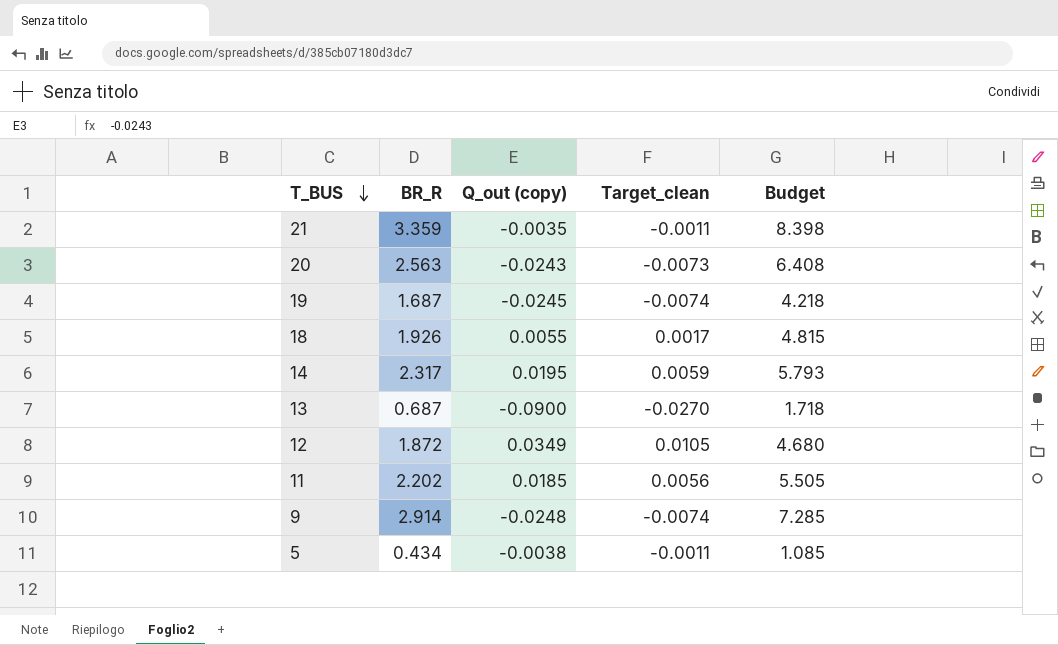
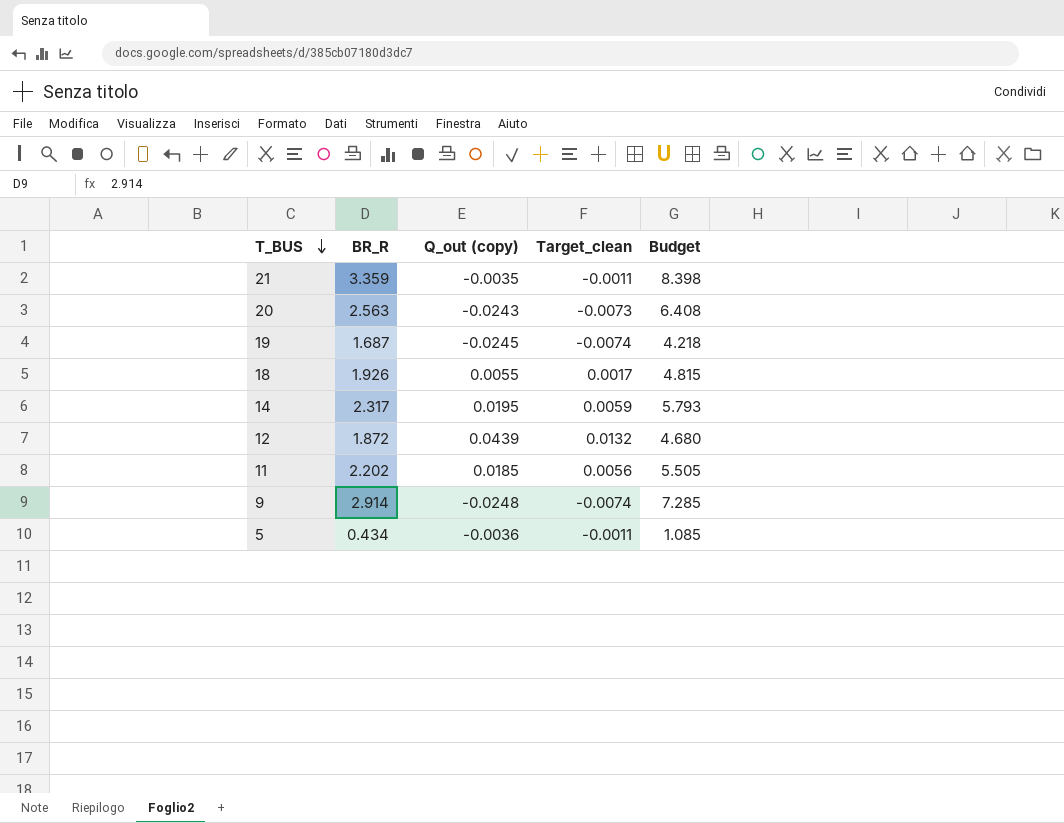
row 13: 0.687 | -0.0900 | -0.0270 | 1.718 -> none
12 | Q_out (copy): 0.0349 -> 0.0439
12 | Target_clean: 0.0105 -> 0.0132
5 | Q_out (copy): -0.0038 -> -0.0036

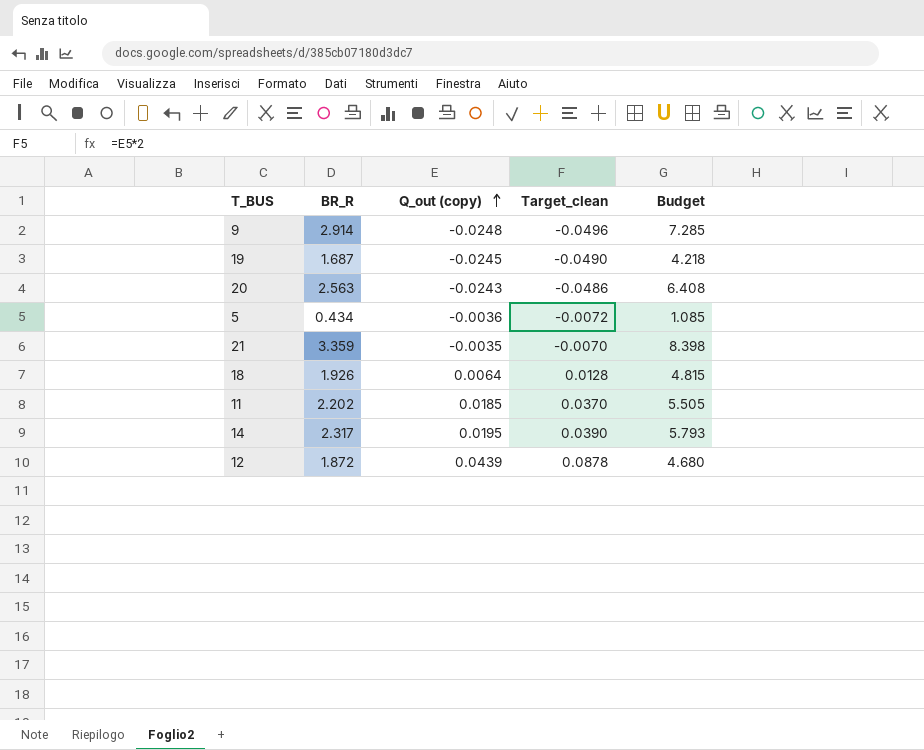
row order: T_BUS descending -> Q_out (copy) ascending
column Target_clean | formula: [Q_out (copy)] * 0.3 -> [Q_out (copy)] * 2
18 | Q_out (copy): 0.0055 -> 0.0064

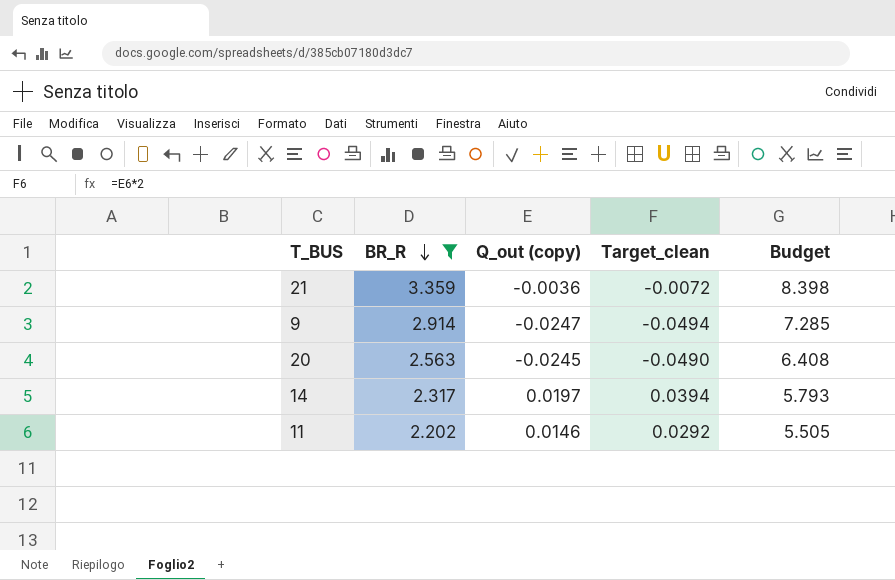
filter: none -> BR_R >= 2.202
row order: Q_out (copy) ascending -> BR_R descending
21 | Q_out (copy): -0.0035 -> -0.0036
21 | Target_clean: -0.0070 -> -0.0072
9 | Q_out (copy): -0.0248 -> -0.0247
9 | Target_clean: -0.0496 -> -0.0494
20 | Q_out (copy): -0.0243 -> -0.0245
20 | Target_clean: -0.0486 -> -0.0490
14 | Q_out (copy): 0.0195 -> 0.0197
14 | Target_clean: 0.0390 -> 0.0394
11 | Q_out (copy): 0.0185 -> 0.0146
11 | Target_clean: 0.0370 -> 0.0292

